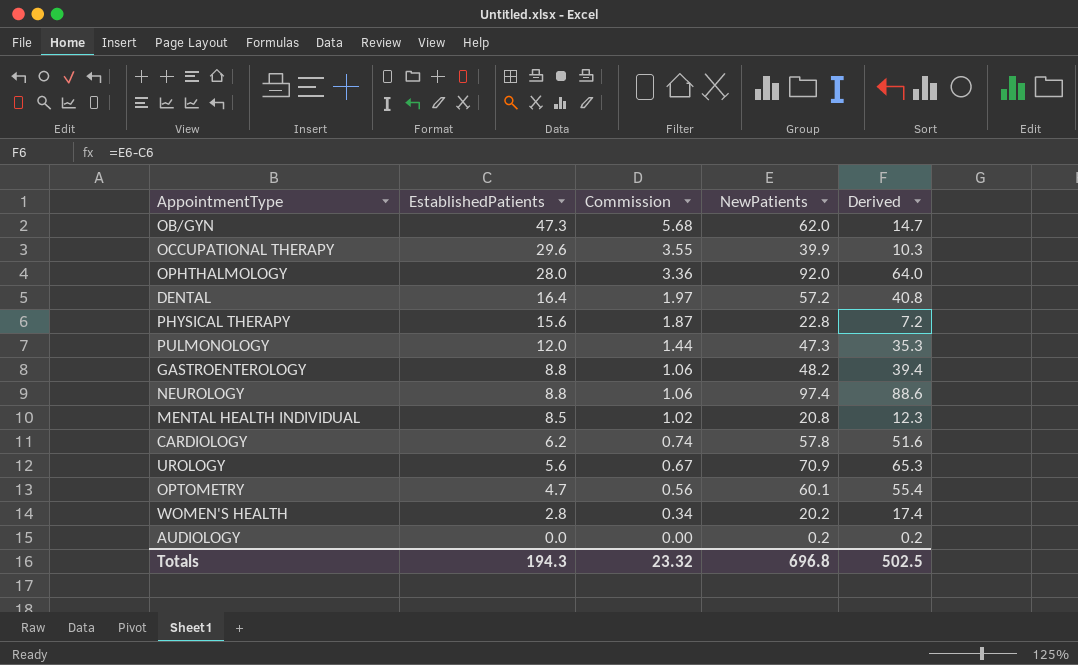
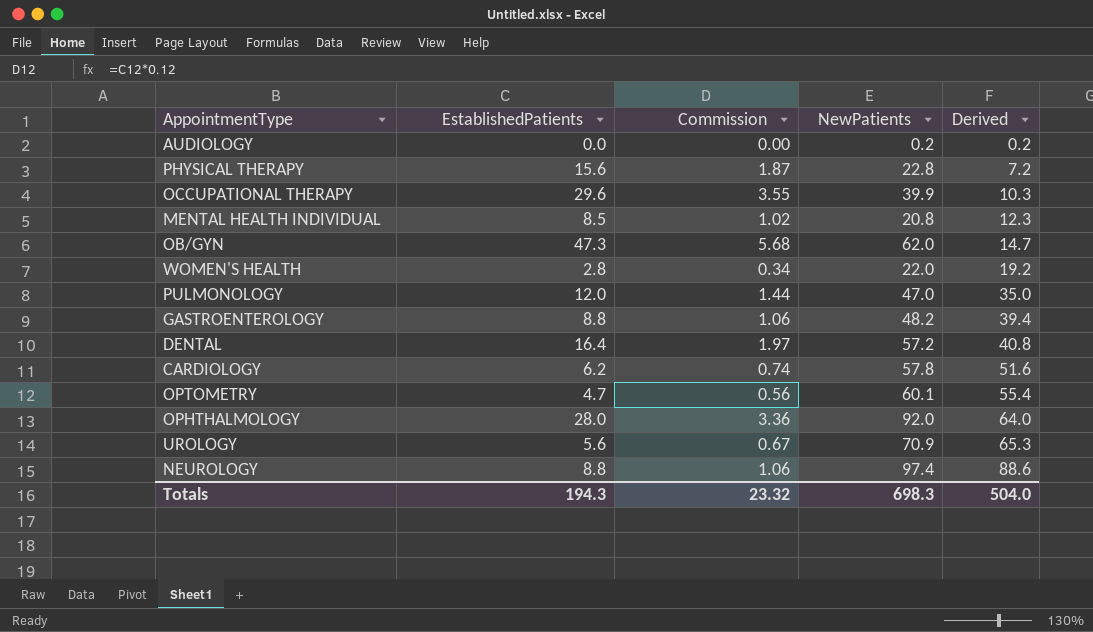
row order: EstablishedPatients descending -> Derived ascending
WOMEN'S HEALTH | NewPatients: 20.2 -> 22.0
WOMEN'S HEALTH | Derived: 17.4 -> 19.2
PULMONOLOGY | NewPatients: 47.3 -> 47.0
PULMONOLOGY | Derived: 35.3 -> 35.0
Totals | NewPatients: 696.8 -> 698.3
Totals | Derived: 502.5 -> 504.0

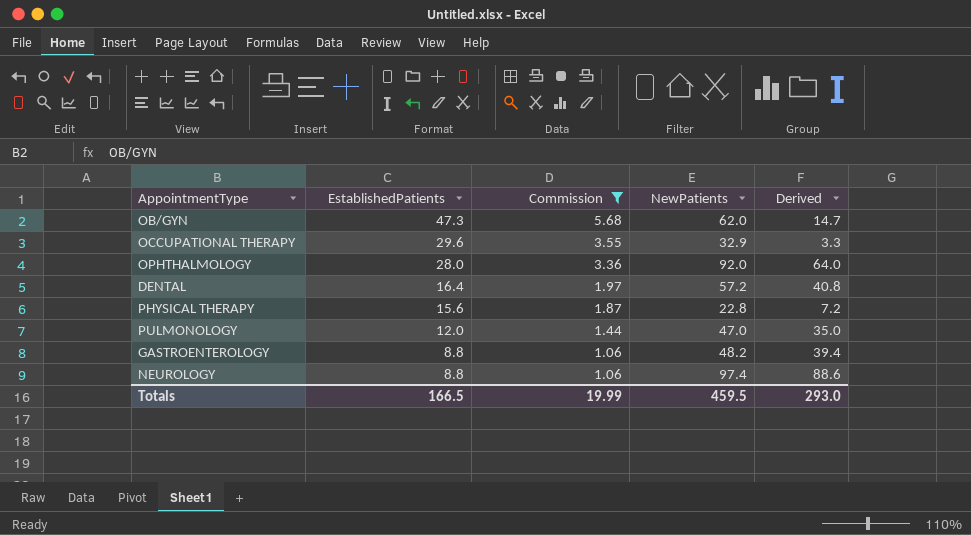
filter: none -> Commission >= 1.06
row order: Derived ascending -> EstablishedPatients descending
OCCUPATIONAL THERAPY | NewPatients: 39.9 -> 32.9
OCCUPATIONAL THERAPY | Derived: 10.3 -> 3.3
Totals | EstablishedPatients: 194.3 -> 166.5
Totals | Commission: 23.32 -> 19.99
Totals | NewPatients: 698.3 -> 459.5
Totals | Derived: 504.0 -> 293.0

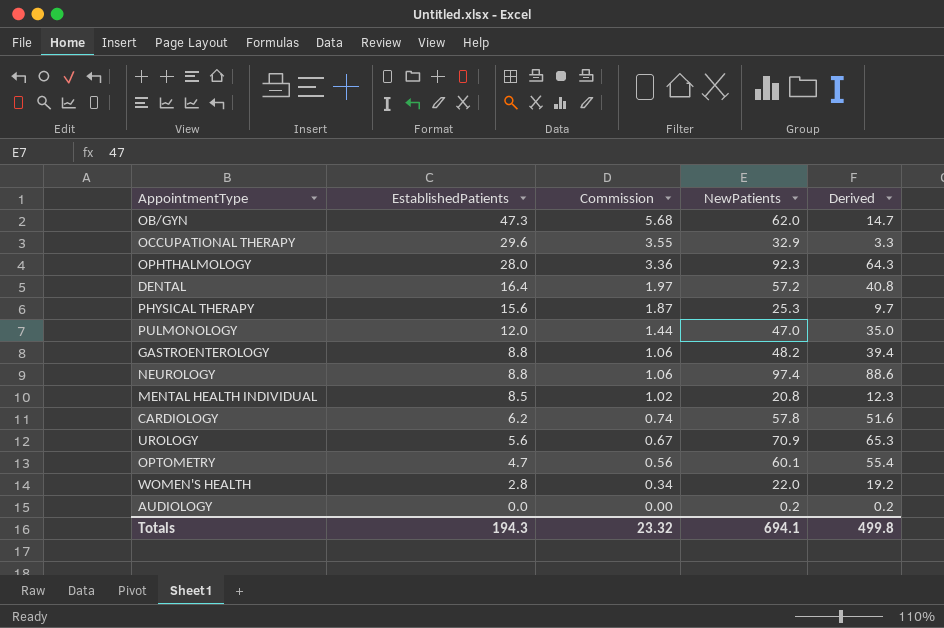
filter: Commission >= 1.06 -> none
OPHTHALMOLOGY | NewPatients: 92.0 -> 92.3
OPHTHALMOLOGY | Derived: 64.0 -> 64.3
PHYSICAL THERAPY | NewPatients: 22.8 -> 25.3
PHYSICAL THERAPY | Derived: 7.2 -> 9.7
Totals | EstablishedPatients: 166.5 -> 194.3
Totals | Commission: 19.99 -> 23.32
Totals | NewPatients: 459.5 -> 694.1
Totals | Derived: 293.0 -> 499.8

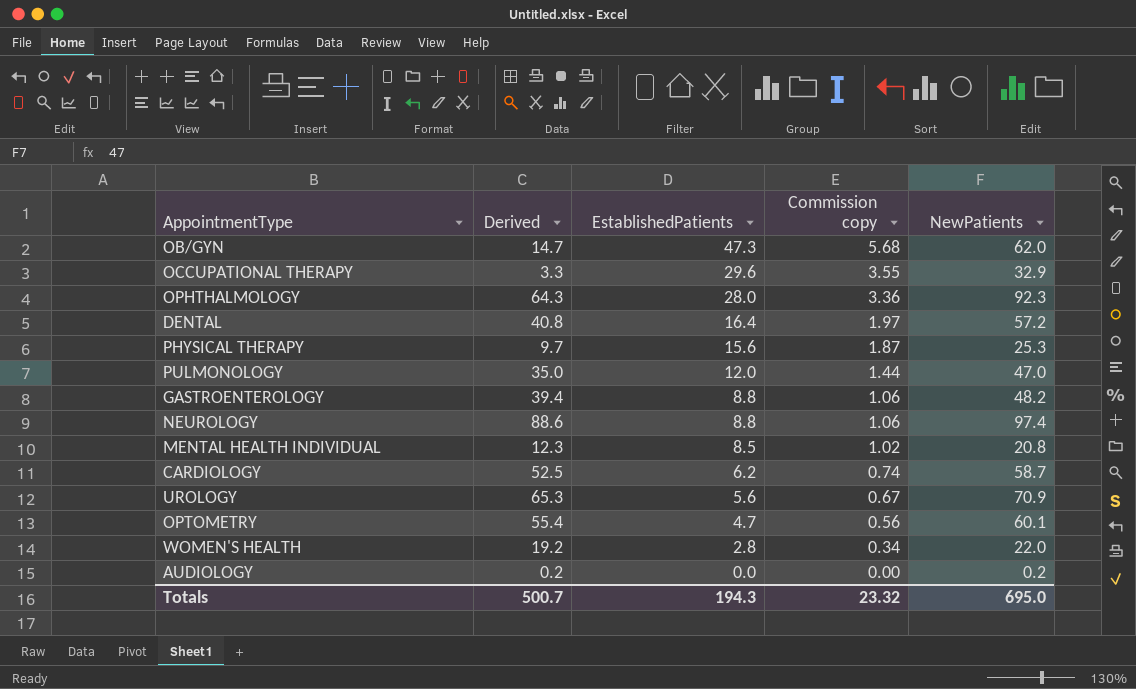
column Derived | position: 5 -> 2
column name: Commission -> Commission copy
CARDIOLOGY | Derived: 51.6 -> 52.5
CARDIOLOGY | NewPatients: 57.8 -> 58.7
Totals | Derived: 499.8 -> 500.7
Totals | NewPatients: 694.1 -> 695.0

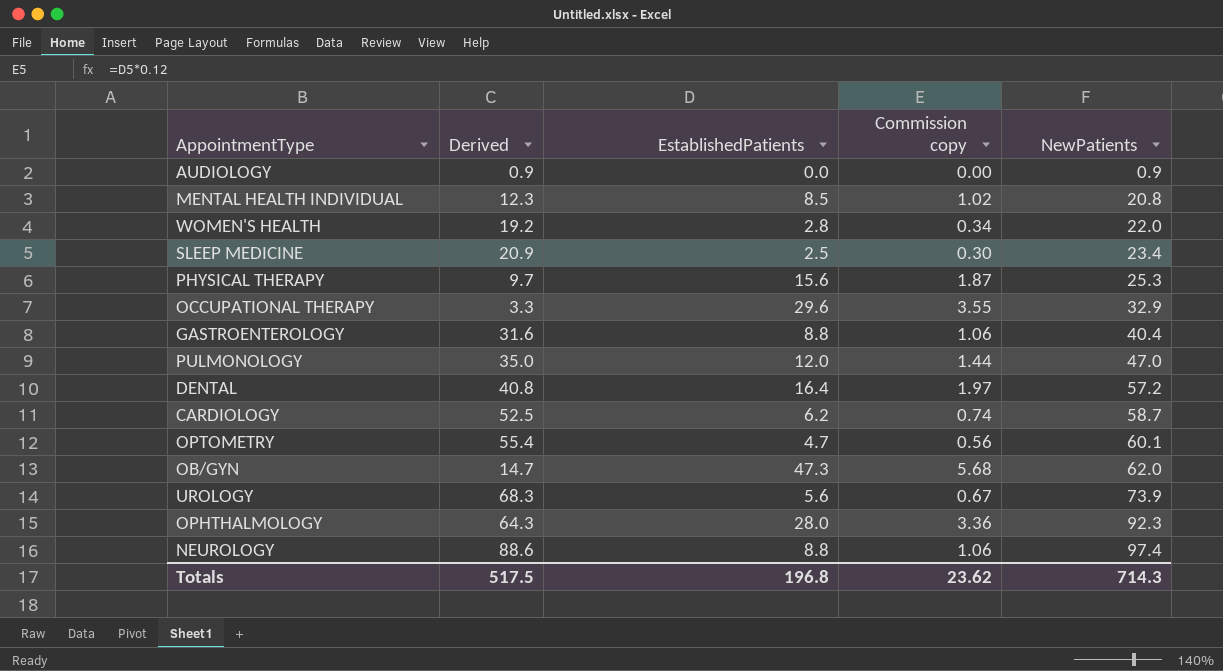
row order: EstablishedPatients descending -> NewPatients ascending
AUDIOLOGY | Derived: 0.2 -> 0.9
AUDIOLOGY | NewPatients: 0.2 -> 0.9
row SLEEP MEDICINE: none -> 20.9 | 2.5 | 0.30 | 23.4
GASTROENTEROLOGY | Derived: 39.4 -> 31.6
GASTROENTEROLOGY | NewPatients: 48.2 -> 40.4
UROLOGY | Derived: 65.3 -> 68.3
UROLOGY | NewPatients: 70.9 -> 73.9
Totals | Derived: 500.7 -> 517.5
Totals | EstablishedPatients: 194.3 -> 196.8
Totals | Commission copy: 23.32 -> 23.62
Totals | NewPatients: 695.0 -> 714.3

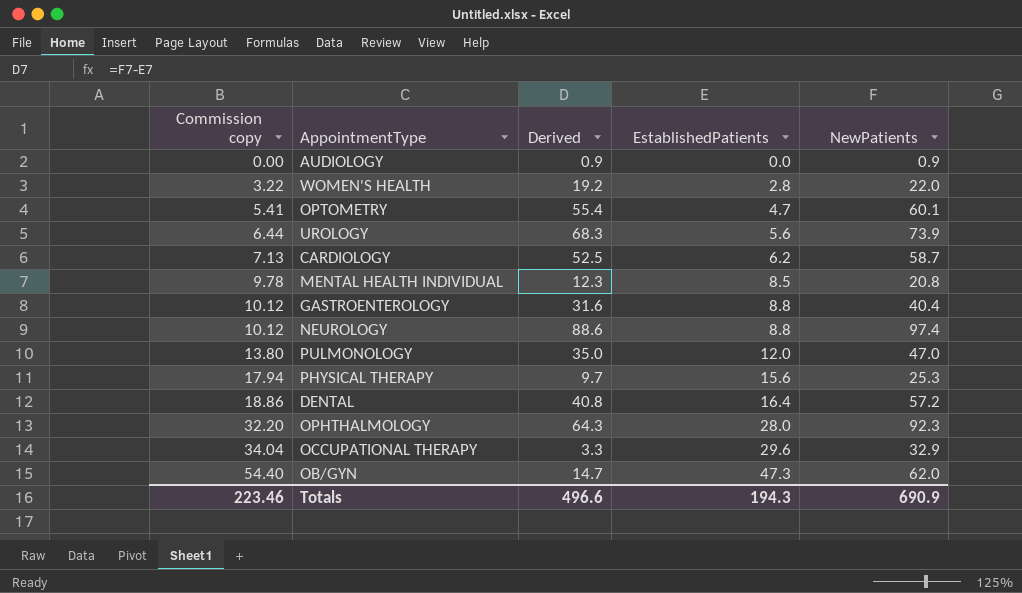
row order: NewPatients ascending -> Commission copy ascending
column Commission copy | formula: [EstablishedPatients] * 0.12 -> [EstablishedPatients] * 1.15
column Commission copy | position: 4 -> 1
row SLEEP MEDICINE: 20.9 | 2.5 | 0.30 | 23.4 -> none
Totals | Commission copy: 23.62 -> 223.46
Totals | Derived: 517.5 -> 496.6
Totals | EstablishedPatients: 196.8 -> 194.3
Totals | NewPatients: 714.3 -> 690.9

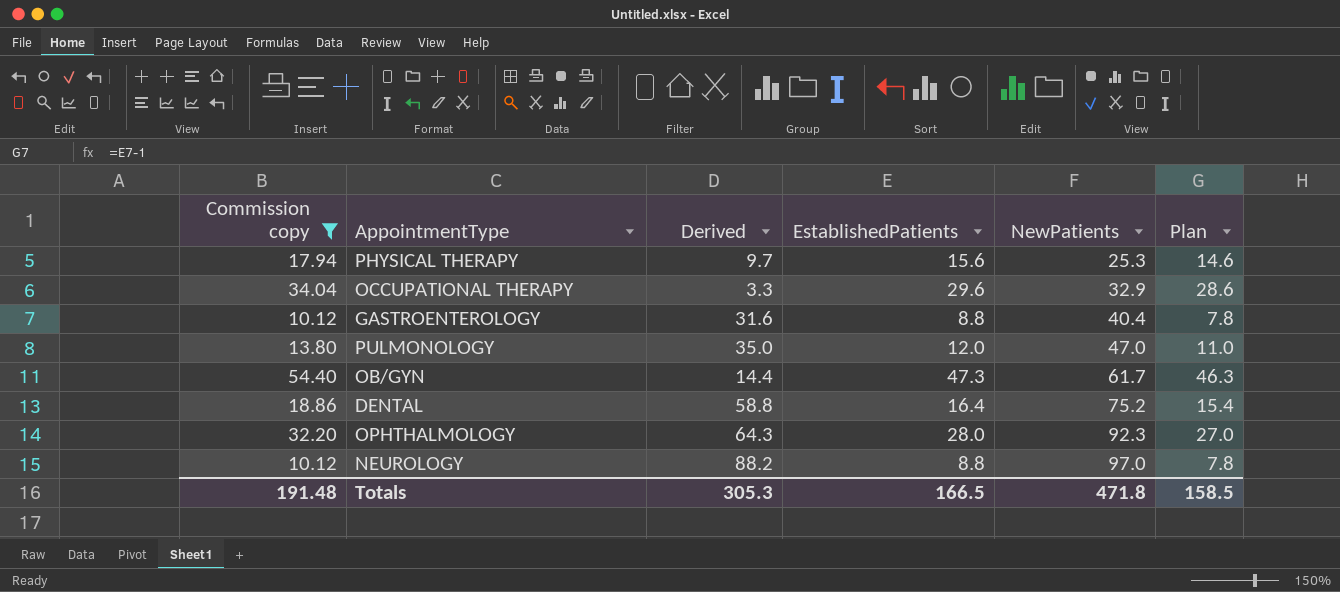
filter: none -> Commission copy >= 10.12
row order: Commission copy ascending -> NewPatients ascending
column Plan | formula: none -> [EstablishedPatients] - 1
OB/GYN | Derived: 14.7 -> 14.4
OB/GYN | NewPatients: 62.0 -> 61.7
DENTAL | Derived: 40.8 -> 58.8
DENTAL | NewPatients: 57.2 -> 75.2
NEUROLOGY | Derived: 88.6 -> 88.2
NEUROLOGY | NewPatients: 97.4 -> 97.0
Totals | Commission copy: 223.46 -> 191.48
Totals | Derived: 496.6 -> 305.3
Totals | EstablishedPatients: 194.3 -> 166.5
Totals | NewPatients: 690.9 -> 471.8

